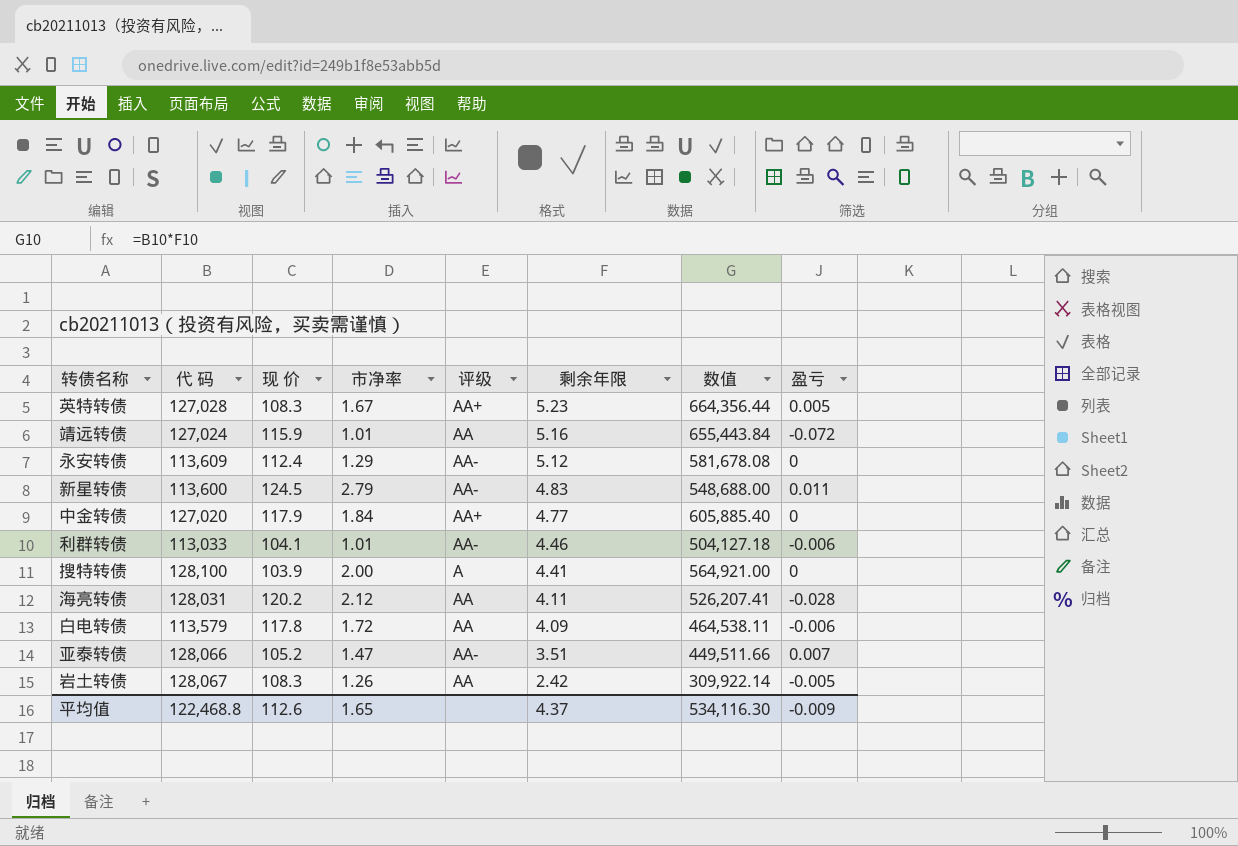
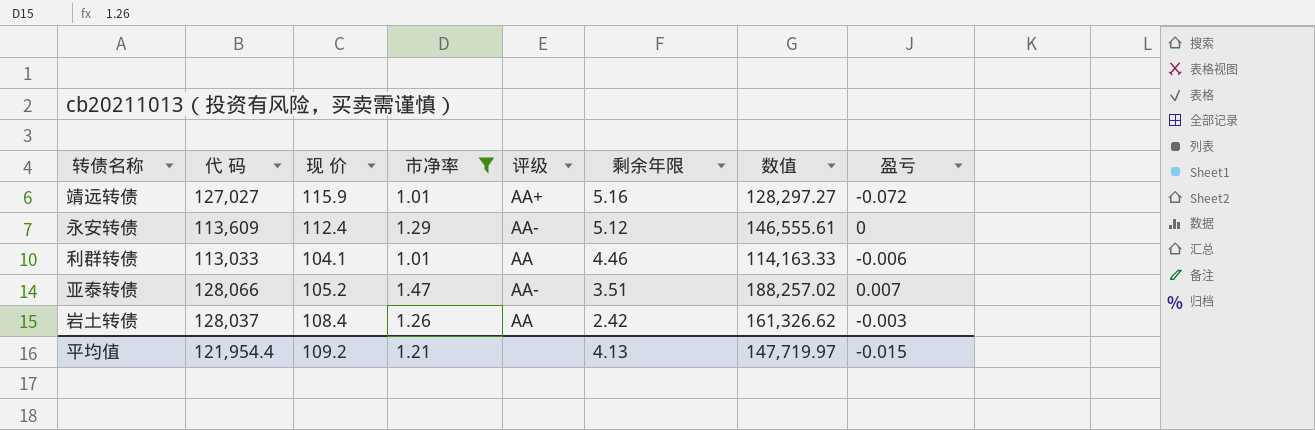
filter: none -> 市净率 <= 1.47
column 数值 | formula: [代 码] * [剩余年限] -> [代 码] * [市净率]
靖远转债 | 代 码: 127,024 -> 127,027
靖远转债 | 评级: AA -> AA+
利群转债 | 评级: AA- -> AA
岩土转债 | 代 码: 128,067 -> 128,037
岩土转债 | 现 价: 108.3 -> 108.4
岩土转债 | 盈亏: -0.005 -> -0.003
平均值 | 代 码: 122,468.8 -> 121,954.4
平均值 | 现 价: 112.6 -> 109.2
平均值 | 市净率: 1.65 -> 1.21
平均值 | 剩余年限: 4.37 -> 4.13
平均值 | 数值: 534,116.30 -> 147,719.97
平均值 | 盈亏: -0.009 -> -0.015

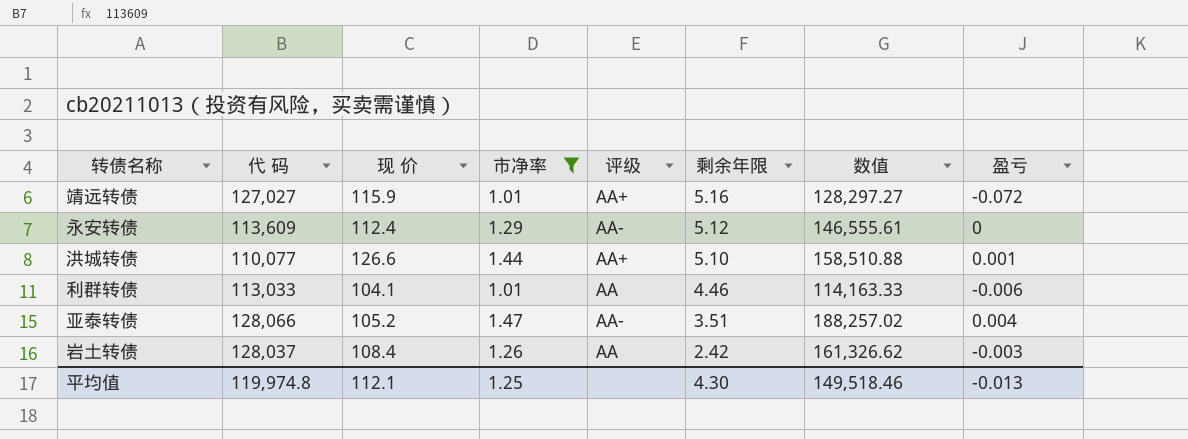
row 洪城转债: none -> 110,077 | 126.6 | 1.44 | AA+ | 5.10 | 158,510.88 | 0.001
亚泰转债 | 盈亏: 0.007 -> 0.004
平均值 | 代 码: 121,954.4 -> 119,974.8
平均值 | 现 价: 109.2 -> 112.1
平均值 | 市净率: 1.21 -> 1.25
平均值 | 剩余年限: 4.13 -> 4.30
平均值 | 数值: 147,719.97 -> 149,518.46
平均值 | 盈亏: -0.015 -> -0.013

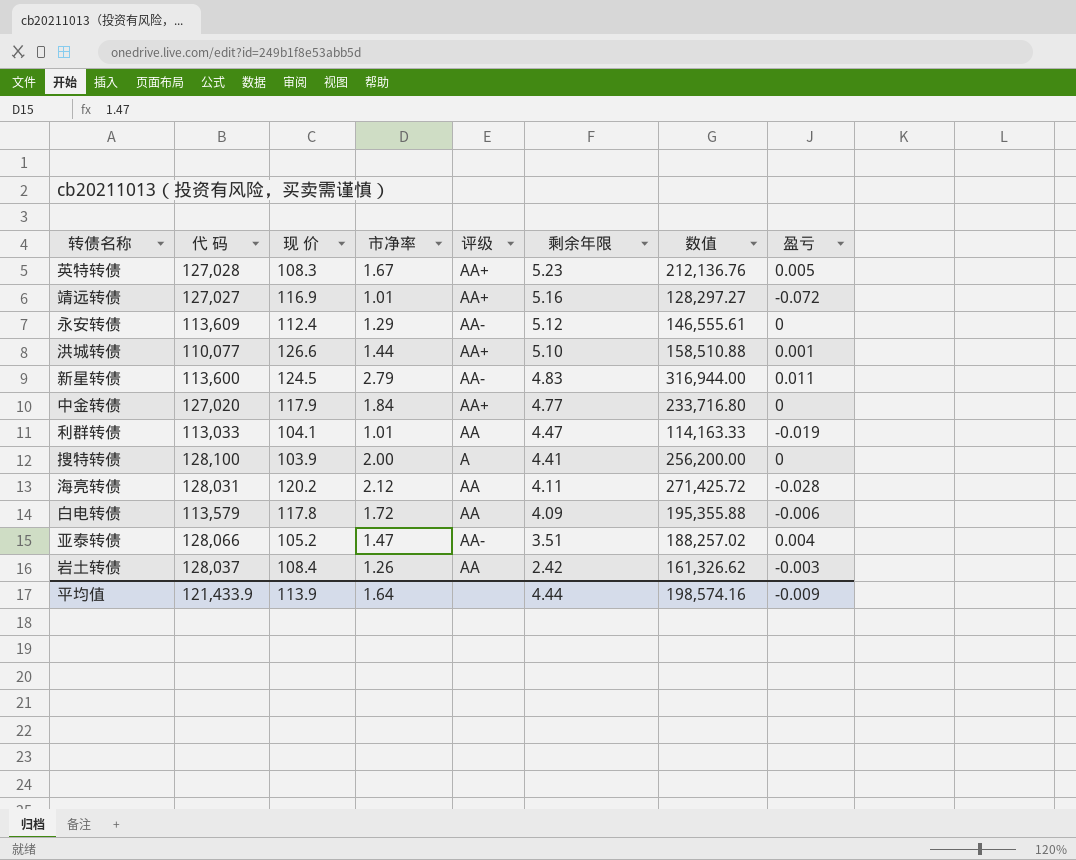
filter: 市净率 <= 1.47 -> none
靖远转债 | 现 价: 115.9 -> 116.9
利群转债 | 剩余年限: 4.46 -> 4.47
利群转债 | 盈亏: -0.006 -> -0.019
平均值 | 代 码: 119,974.8 -> 121,433.9
平均值 | 现 价: 112.1 -> 113.9
平均值 | 市净率: 1.25 -> 1.64
平均值 | 剩余年限: 4.30 -> 4.44
平均值 | 数值: 149,518.46 -> 198,574.16
平均值 | 盈亏: -0.013 -> -0.009

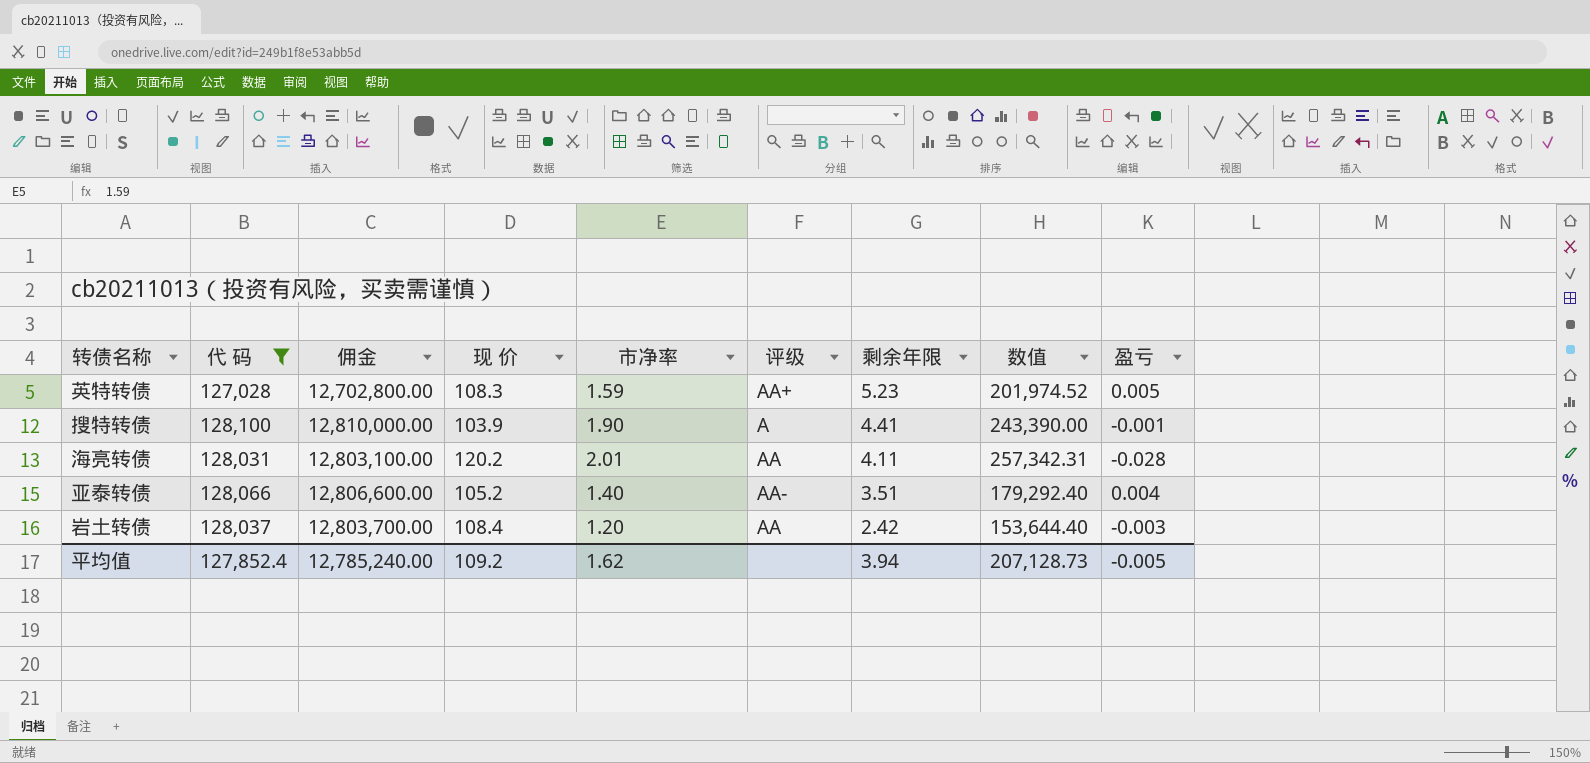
filter: none -> 代 码 >= 127,028
column 佣金 | formula: none -> [代 码] * 100
英特转债 | 市净率: 1.67 -> 1.59
英特转债 | 数值: 212,136.76 -> 201,974.52
搜特转债 | 市净率: 2.00 -> 1.90
搜特转债 | 数值: 256,200.00 -> 243,390.00
搜特转债 | 盈亏: 0 -> -0.001
海亮转债 | 市净率: 2.12 -> 2.01
海亮转债 | 数值: 271,425.72 -> 257,342.31
亚泰转债 | 市净率: 1.47 -> 1.40
亚泰转债 | 数值: 188,257.02 -> 179,292.40
岩土转债 | 市净率: 1.26 -> 1.20
岩土转债 | 数值: 161,326.62 -> 153,644.40
平均值 | 代 码: 121,433.9 -> 127,852.4
平均值 | 现 价: 113.9 -> 109.2
平均值 | 市净率: 1.64 -> 1.62
平均值 | 剩余年限: 4.44 -> 3.94
平均值 | 数值: 198,574.16 -> 207,128.73
平均值 | 盈亏: -0.009 -> -0.005

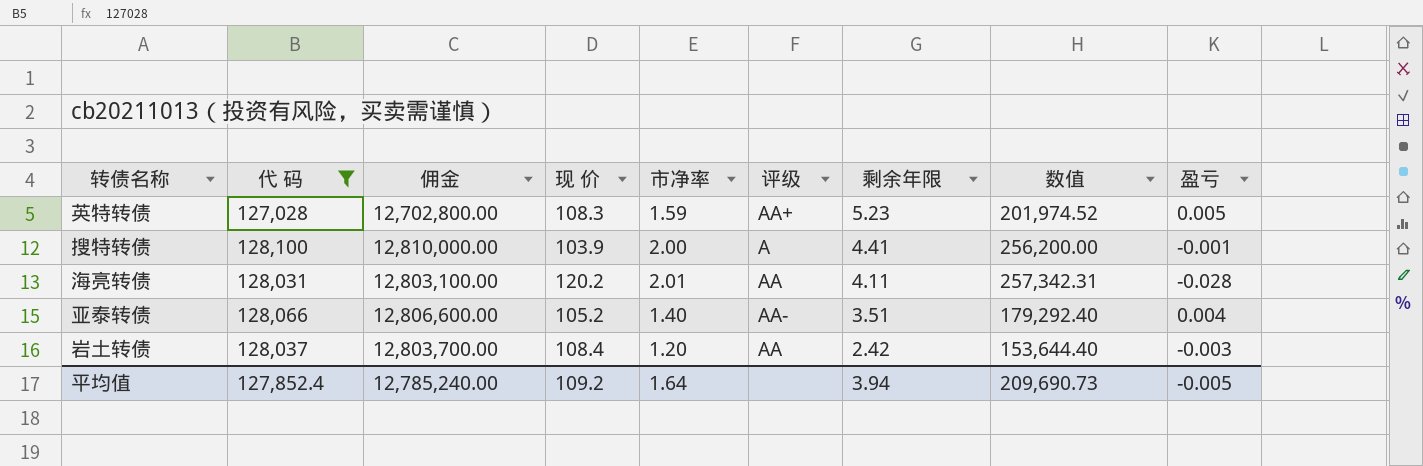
搜特转债 | 市净率: 1.90 -> 2.00
搜特转债 | 数值: 243,390.00 -> 256,200.00
平均值 | 市净率: 1.62 -> 1.64
平均值 | 数值: 207,128.73 -> 209,690.73

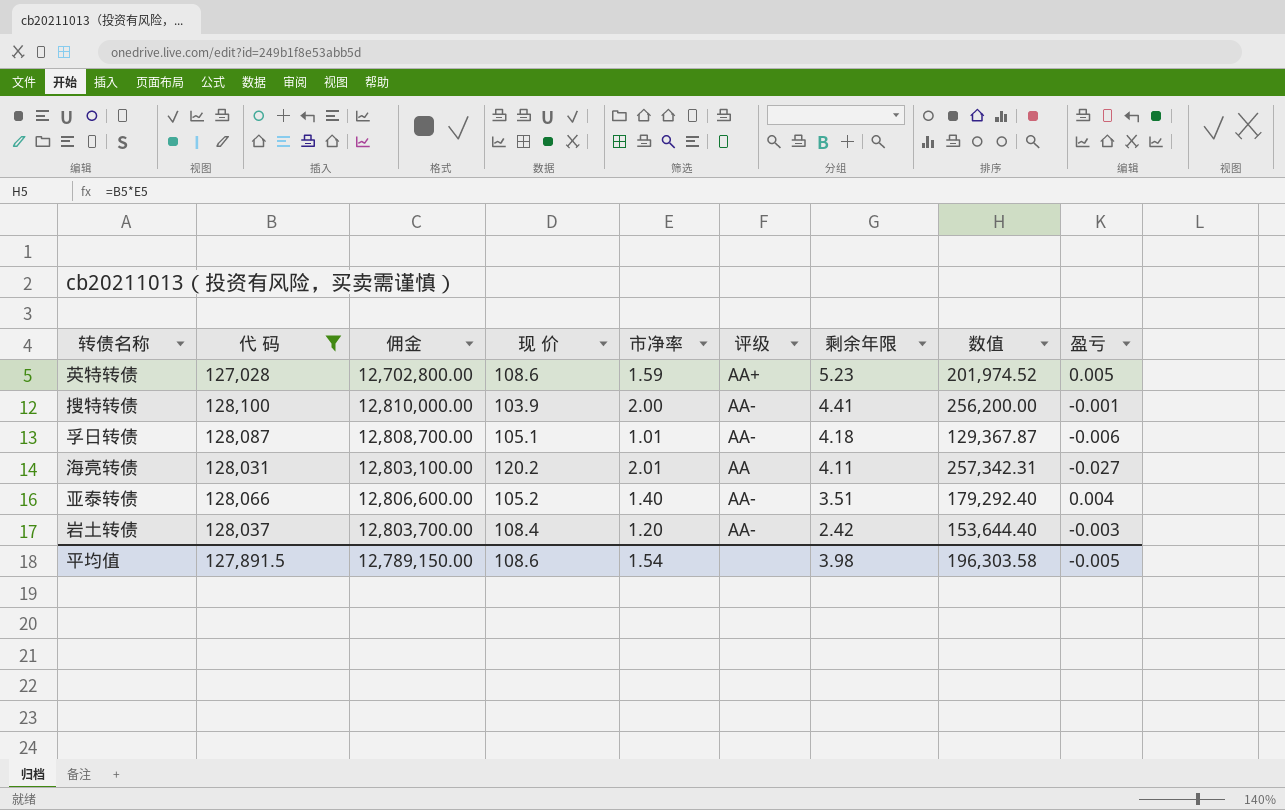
英特转债 | 现 价: 108.3 -> 108.6
搜特转债 | 评级: A -> AA-
row 孚日转债: none -> 128,087 | 12,808,700.00 | 105.1 | 1.01 | AA- | 4.18 | 129,367.87 | -0.006
海亮转债 | 盈亏: -0.028 -> -0.027
岩土转债 | 评级: AA -> AA-
平均值 | 代 码: 127,852.4 -> 127,891.5
平均值 | 佣金: 12,785,240.00 -> 12,789,150.00
平均值 | 现 价: 109.2 -> 108.6
平均值 | 市净率: 1.64 -> 1.54
平均值 | 剩余年限: 3.94 -> 3.98
平均值 | 数值: 209,690.73 -> 196,303.58

